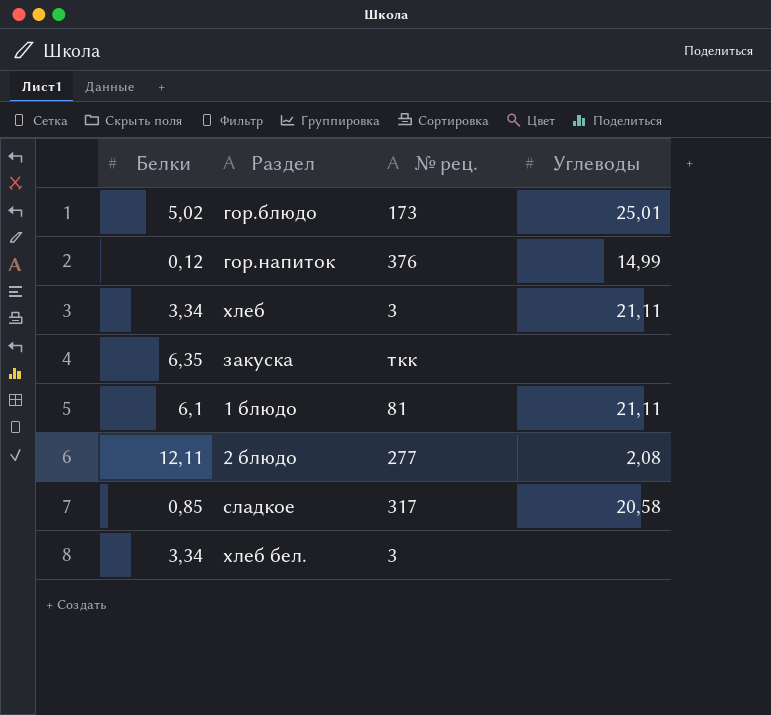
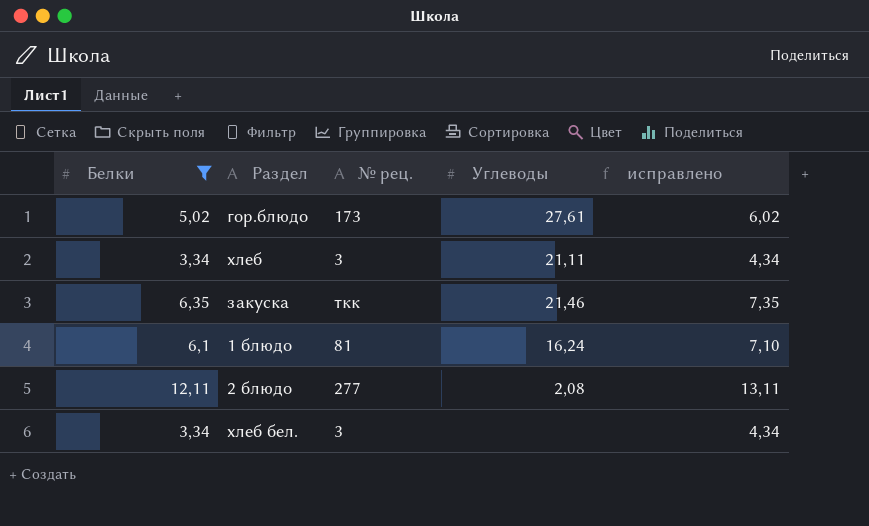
filter: none -> Белки >= 3,34
column исправлено | formula: none -> [Белки] + 1
гор.блюдо | Углеводы: 25,01 -> 27,61
закуска | Углеводы: none -> 21,46
1 блюдо | Углеводы: 21,11 -> 16,24

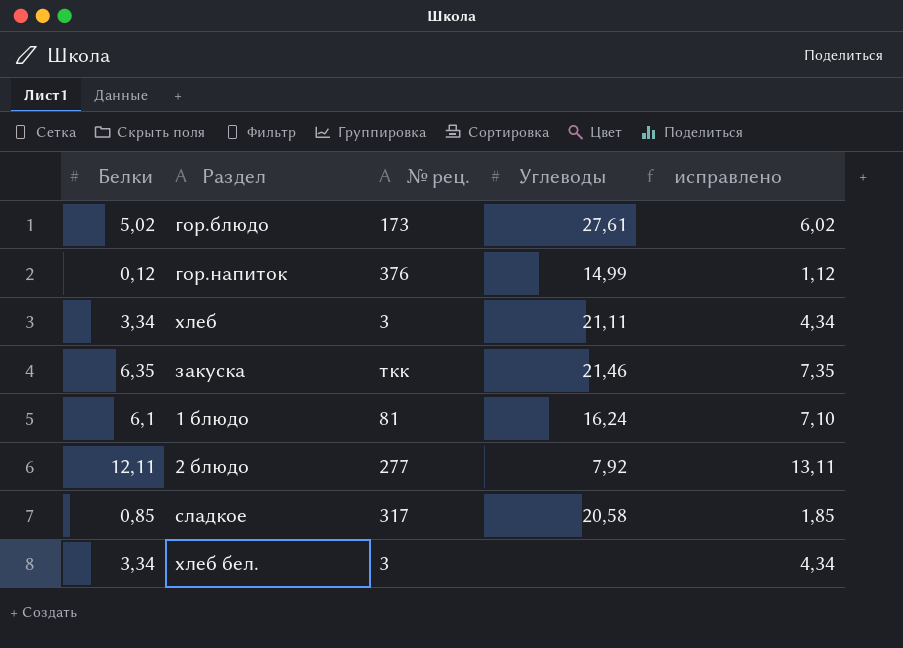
filter: Белки >= 3,34 -> none
2 блюдо | Углеводы: 2,08 -> 7,92

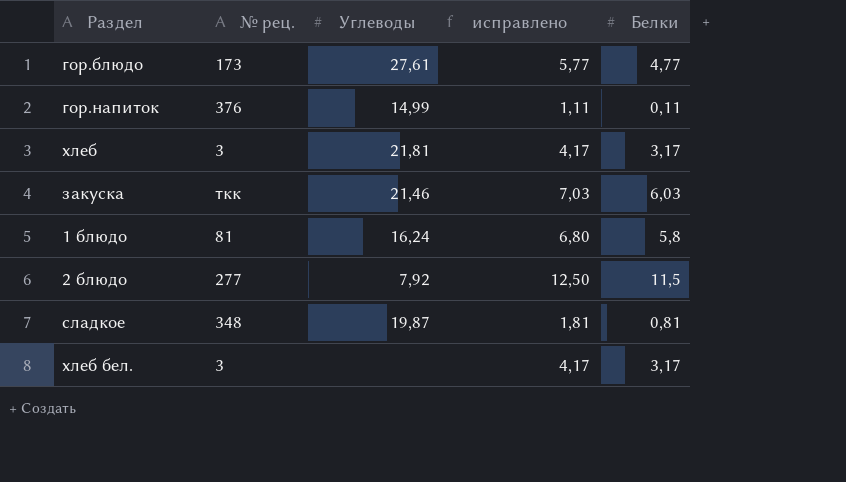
column Белки | position: 1 -> 5
гор.блюдо | исправлено: 6,02 -> 5,77
гор.блюдо | Белки: 5,02 -> 4,77
гор.напиток | исправлено: 1,12 -> 1,11
гор.напиток | Белки: 0,12 -> 0,11
хлеб | Углеводы: 21,11 -> 21,81
хлеб | исправлено: 4,34 -> 4,17
хлеб | Белки: 3,34 -> 3,17
закуска | исправлено: 7,35 -> 7,03
закуска | Белки: 6,35 -> 6,03
1 блюдо | исправлено: 7,10 -> 6,80
1 блюдо | Белки: 6,1 -> 5,8
2 блюдо | исправлено: 13,11 -> 12,50
2 блюдо | Белки: 12,11 -> 11,5
сладкое | № рец.: 317 -> 348
сладкое | Углеводы: 20,58 -> 19,87
сладкое | исправлено: 1,85 -> 1,81
сладкое | Белки: 0,85 -> 0,81
хлеб бел. | исправлено: 4,34 -> 4,17
хлеб бел. | Белки: 3,34 -> 3,17

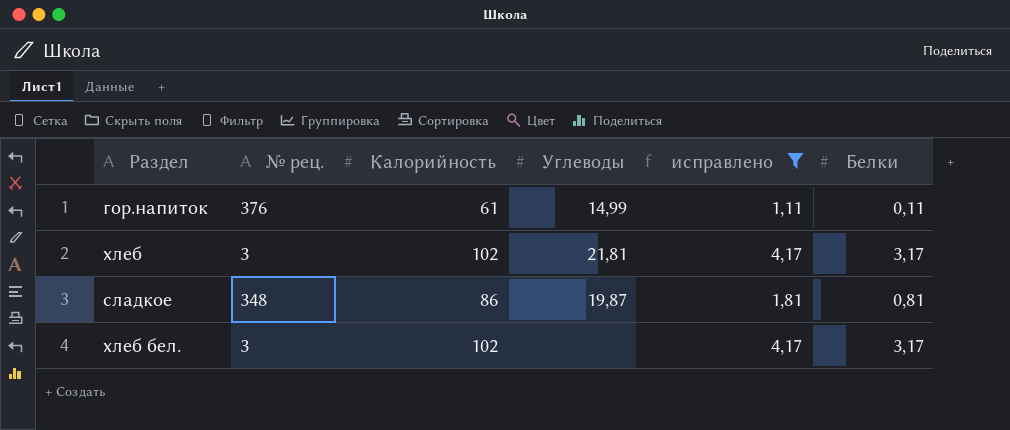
filter: none -> исправлено <= 4,17
column Калорийность | position: none -> 3

